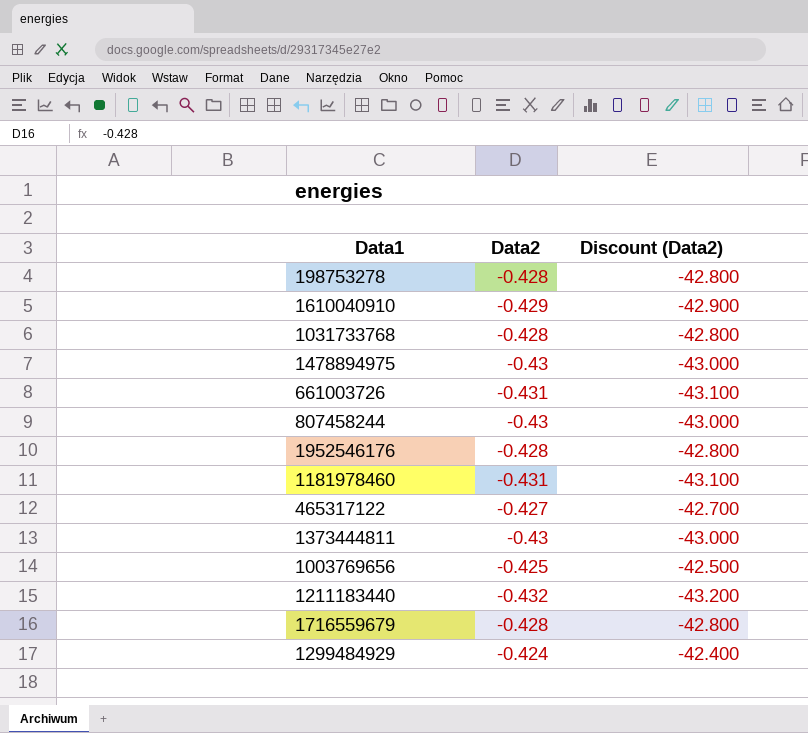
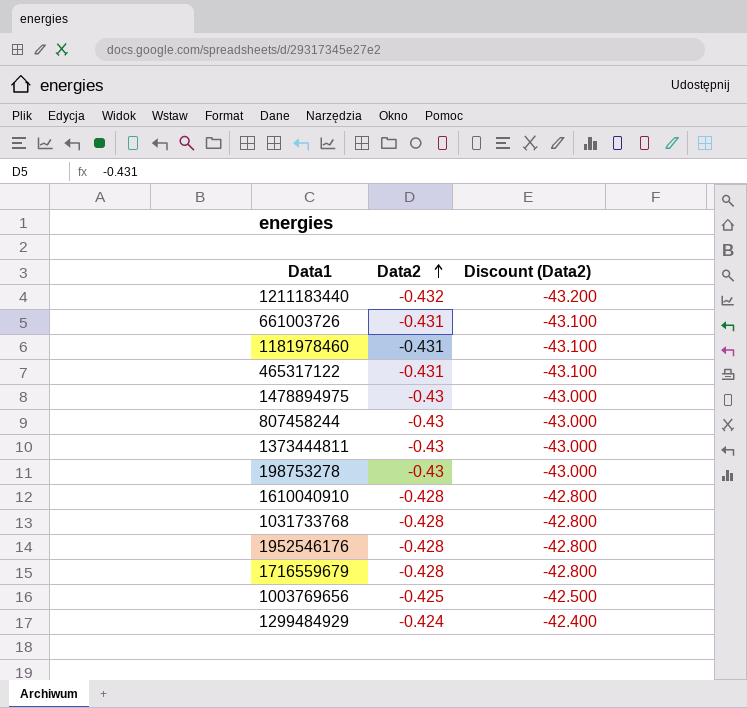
row order: none -> Data2 ascending
465317122 | Data2: -0.427 -> -0.431
465317122 | Discount (Data2): -42.700 -> -43.100
198753278 | Data2: -0.428 -> -0.43
198753278 | Discount (Data2): -42.800 -> -43.000
1610040910 | Data2: -0.429 -> -0.428
1610040910 | Discount (Data2): -42.900 -> -42.800

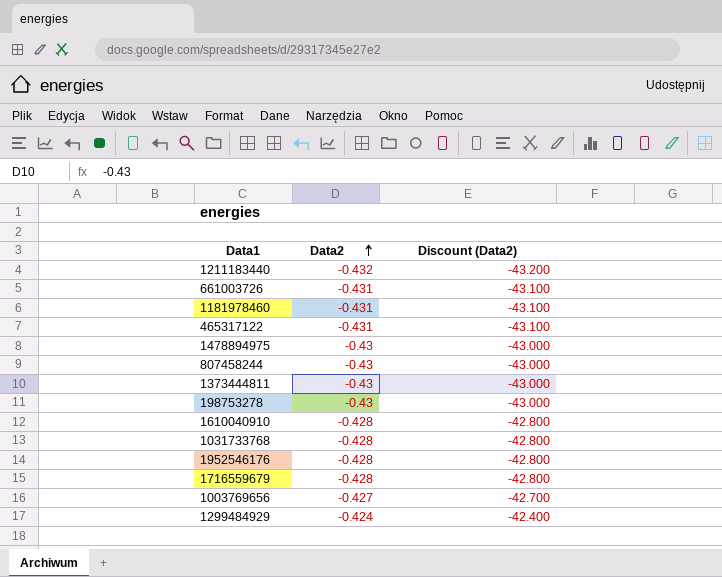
1003769656 | Data2: -0.425 -> -0.427
1003769656 | Discount (Data2): -42.500 -> -42.700

